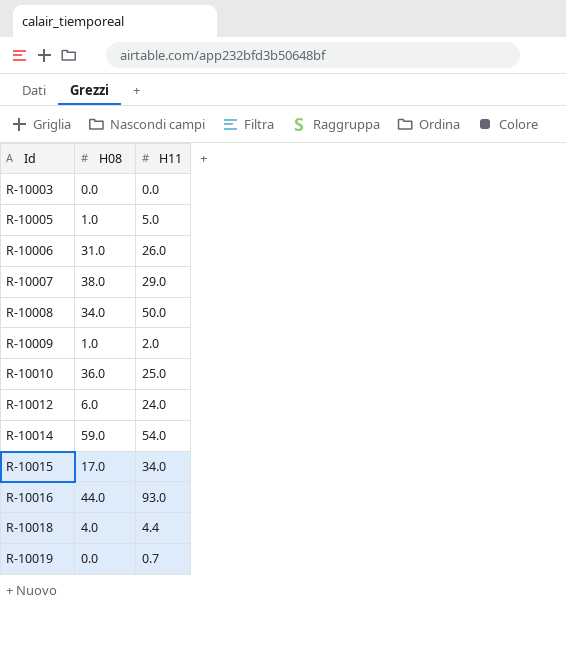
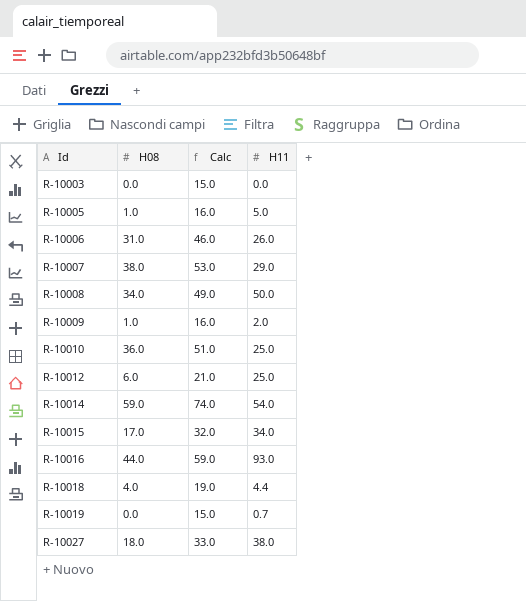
column Calc | formula: none -> [H08] + 15
R-10012 | H11: 24.0 -> 25.0
row R-10027: none -> 18.0 | 33.0 | 38.0

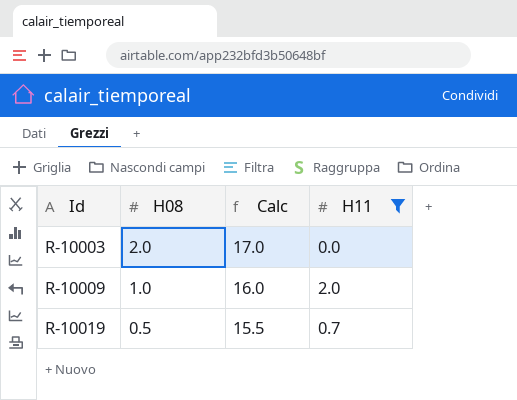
filter: none -> H11 <= 2.0
R-10003 | H08: 0.0 -> 2.0
R-10003 | Calc: 15.0 -> 17.0
R-10019 | H08: 0.0 -> 0.5
R-10019 | Calc: 15.0 -> 15.5

